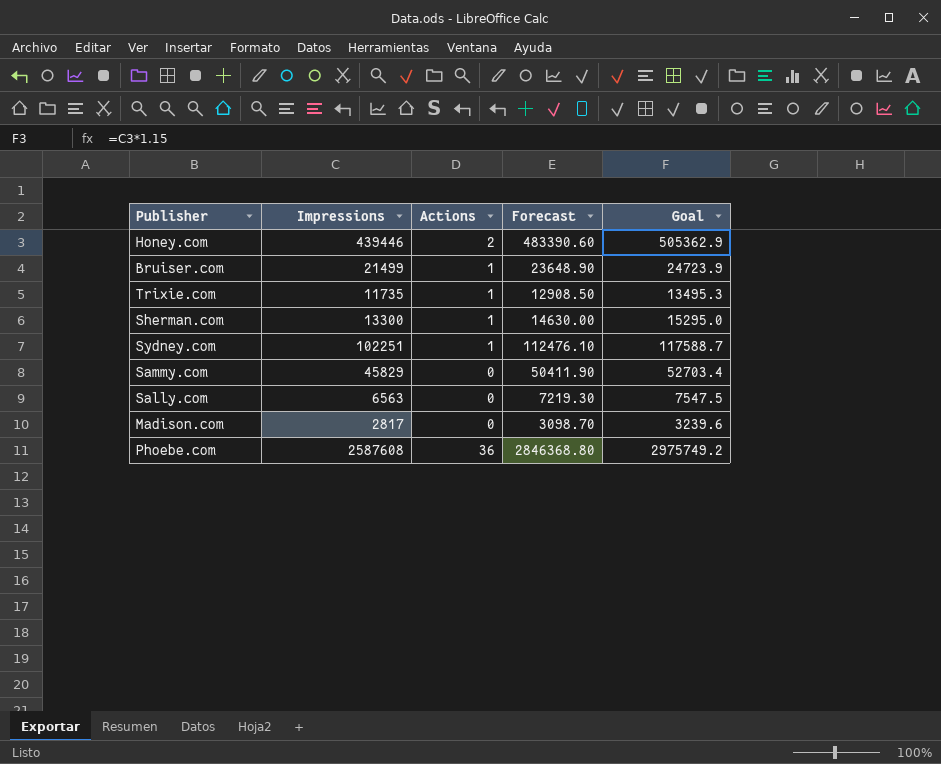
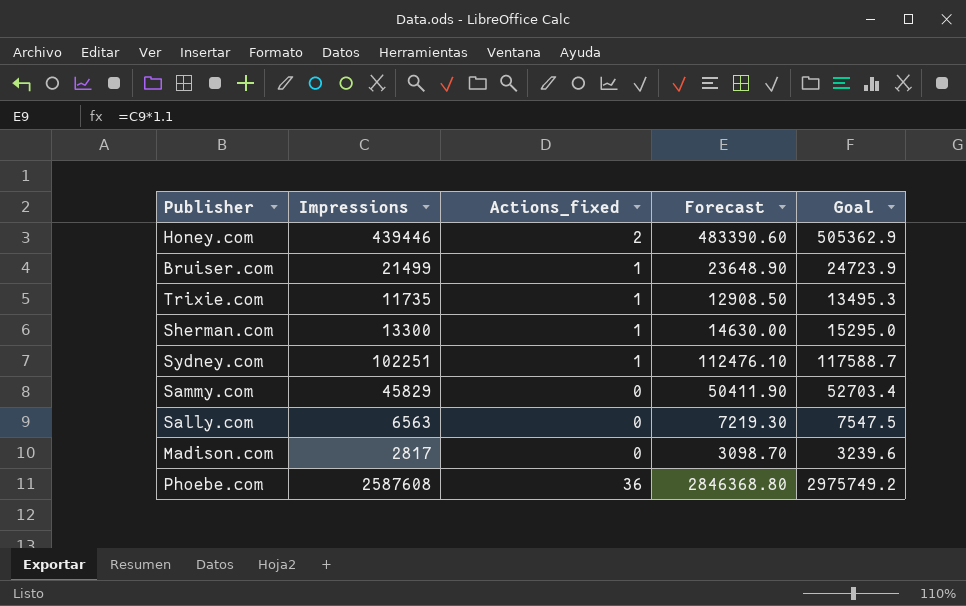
column name: Actions -> Actions_fixed

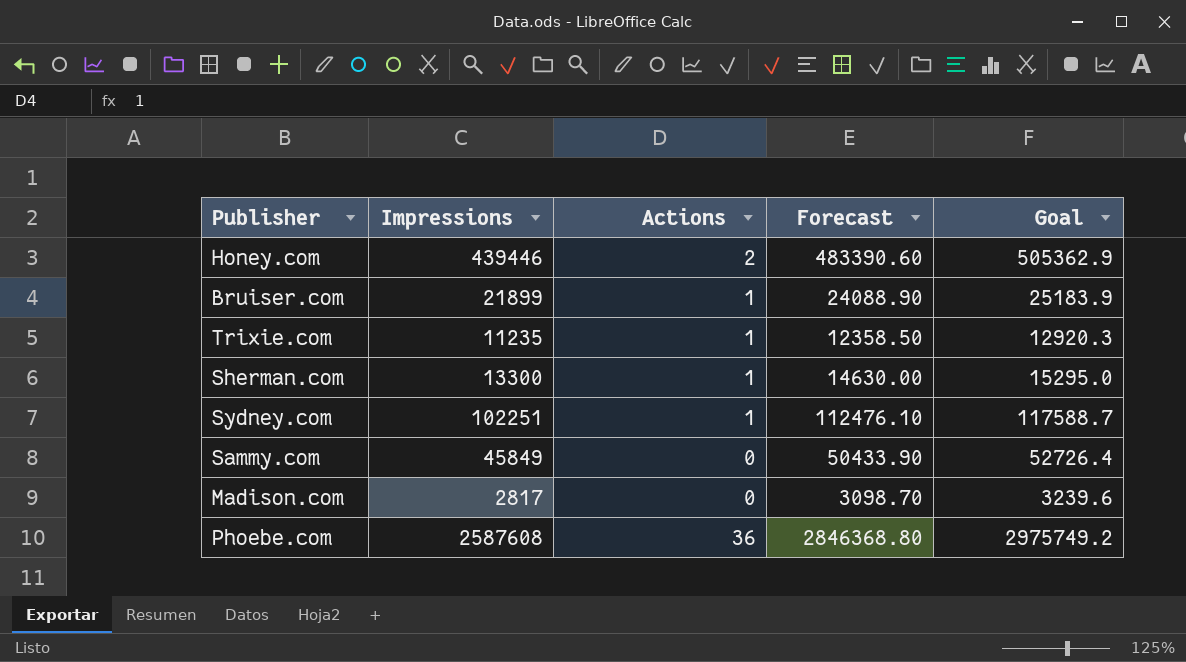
column name: Actions_fixed -> Actions
row Sally.com: 6563 | 0 | 7219.30 | 7547.5 -> none
Bruiser.com | Impressions: 21499 -> 21899
Bruiser.com | Forecast: 23648.90 -> 24088.90
Bruiser.com | Goal: 24723.9 -> 25183.9
Trixie.com | Impressions: 11735 -> 11235
Trixie.com | Forecast: 12908.50 -> 12358.50
Trixie.com | Goal: 13495.3 -> 12920.3
Sammy.com | Impressions: 45829 -> 45849
Sammy.com | Forecast: 50411.90 -> 50433.90
Sammy.com | Goal: 52703.4 -> 52726.4

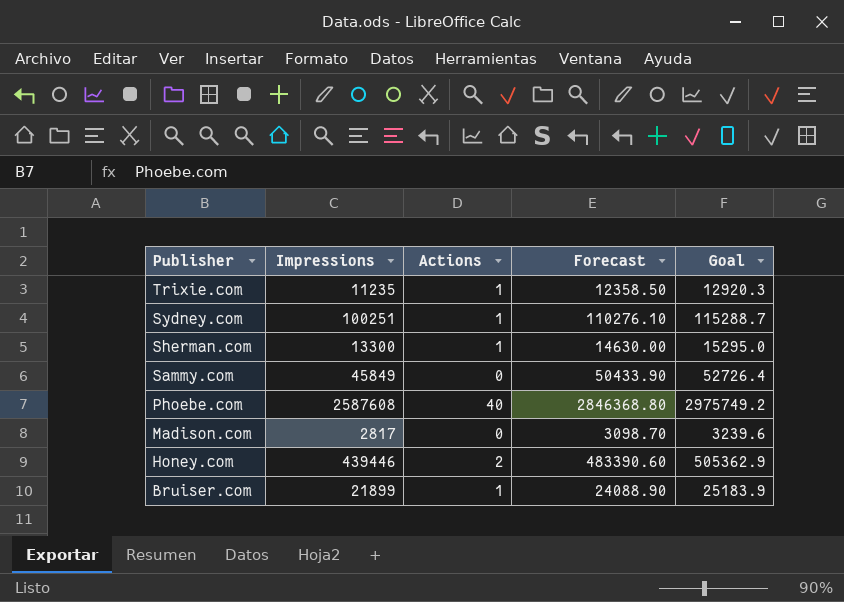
row order: none -> Publisher descending
Sydney.com | Impressions: 102251 -> 100251
Sydney.com | Forecast: 112476.10 -> 110276.10
Sydney.com | Goal: 117588.7 -> 115288.7
Phoebe.com | Actions: 36 -> 40

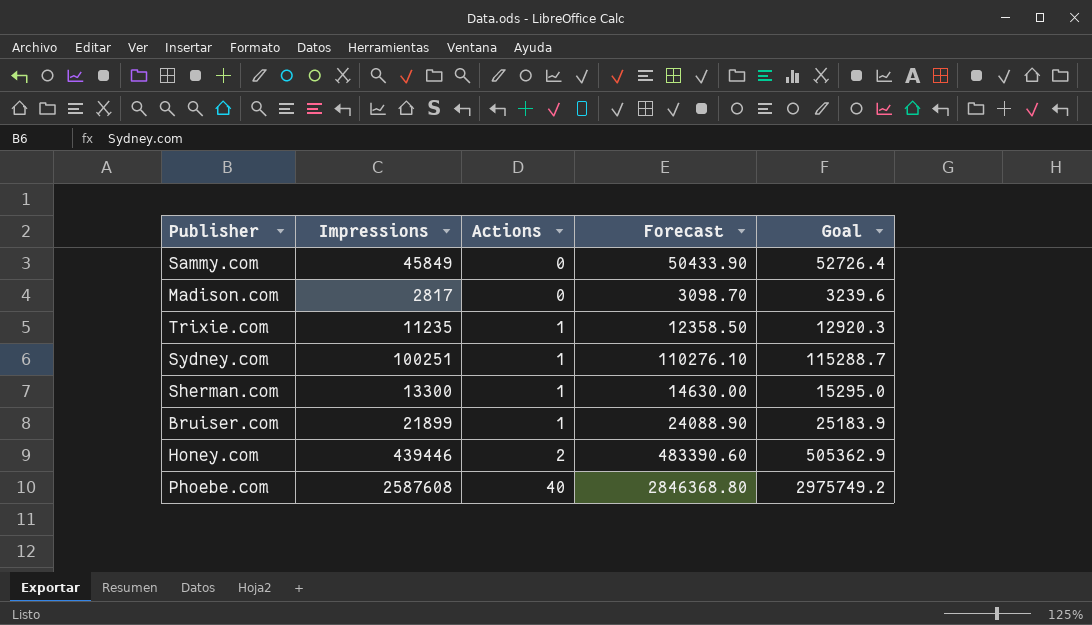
row order: Publisher descending -> Actions ascending

